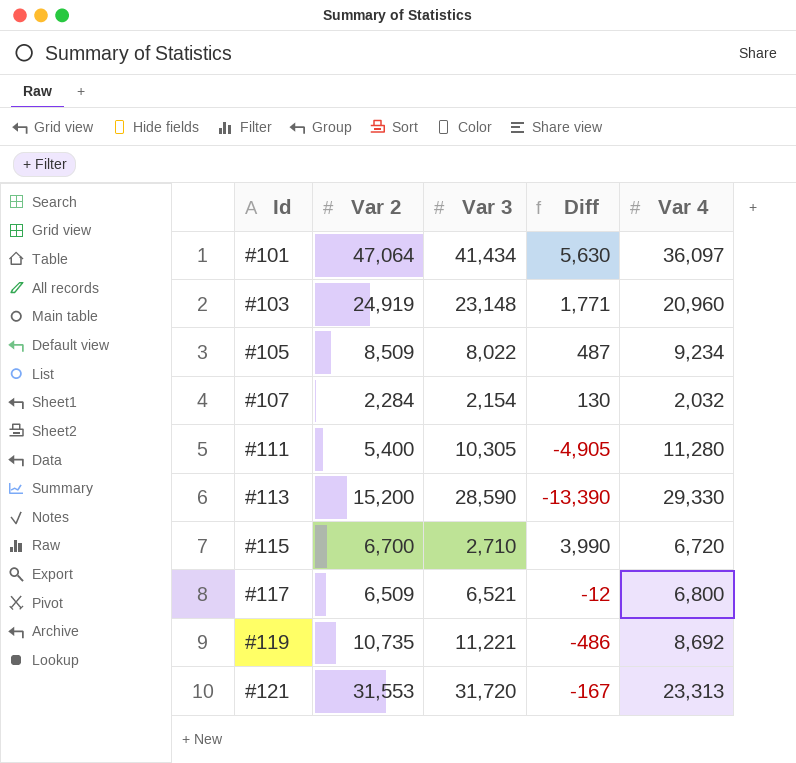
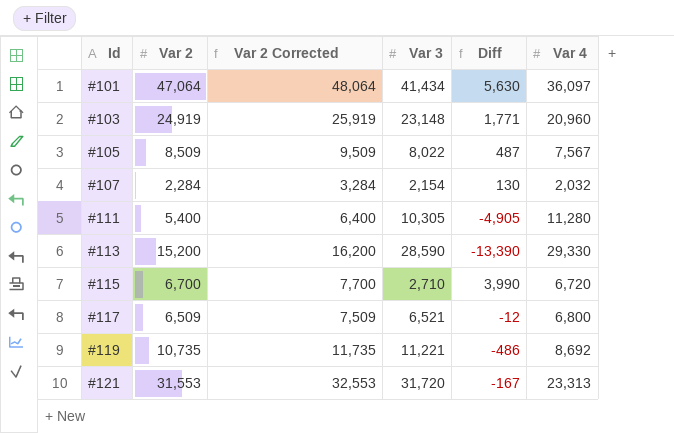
column Var 2 Corrected | formula: none -> [Var 2] + 1000
#105 | Var 4: 9,234 -> 7,567

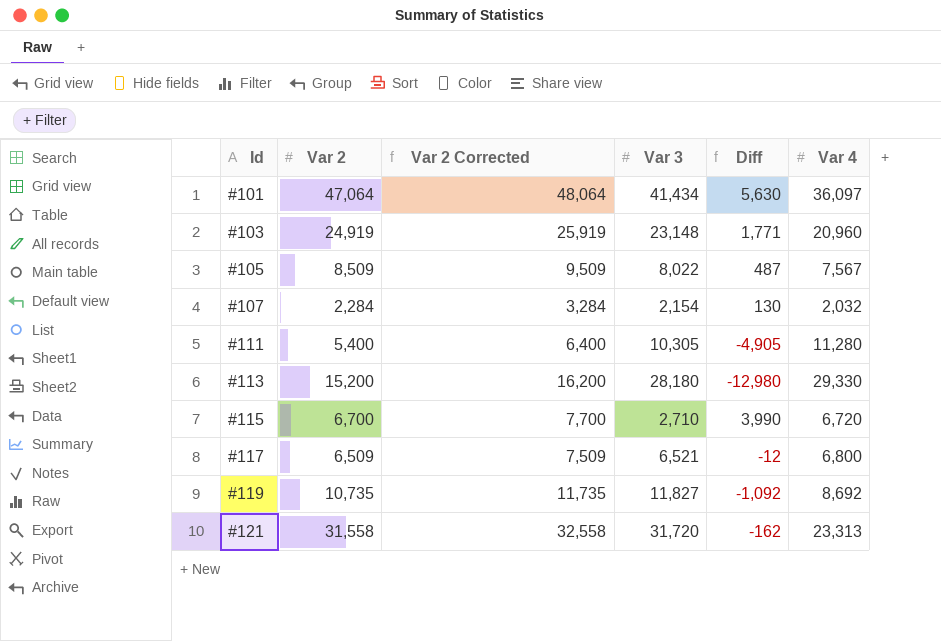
#113 | Var 3: 28,590 -> 28,180
#113 | Diff: -13,390 -> -12,980
#119 | Var 3: 11,221 -> 11,827
#119 | Diff: -486 -> -1,092
#121 | Var 2: 31,553 -> 31,558
#121 | Var 2 Corrected: 32,553 -> 32,558
#121 | Diff: -167 -> -162

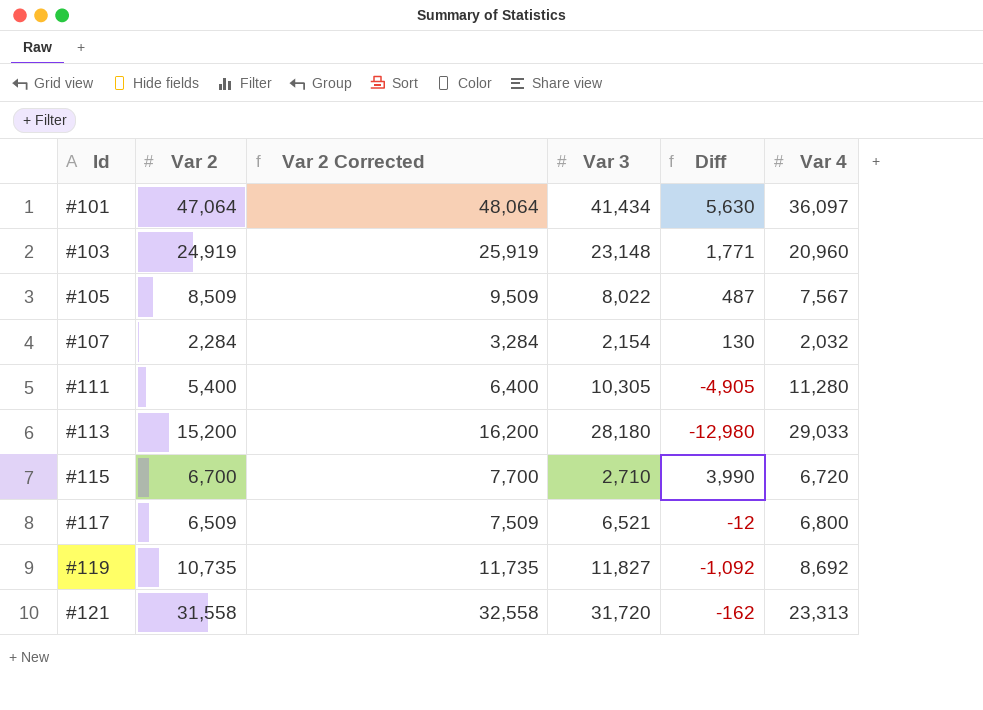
#113 | Var 4: 29,330 -> 29,033

